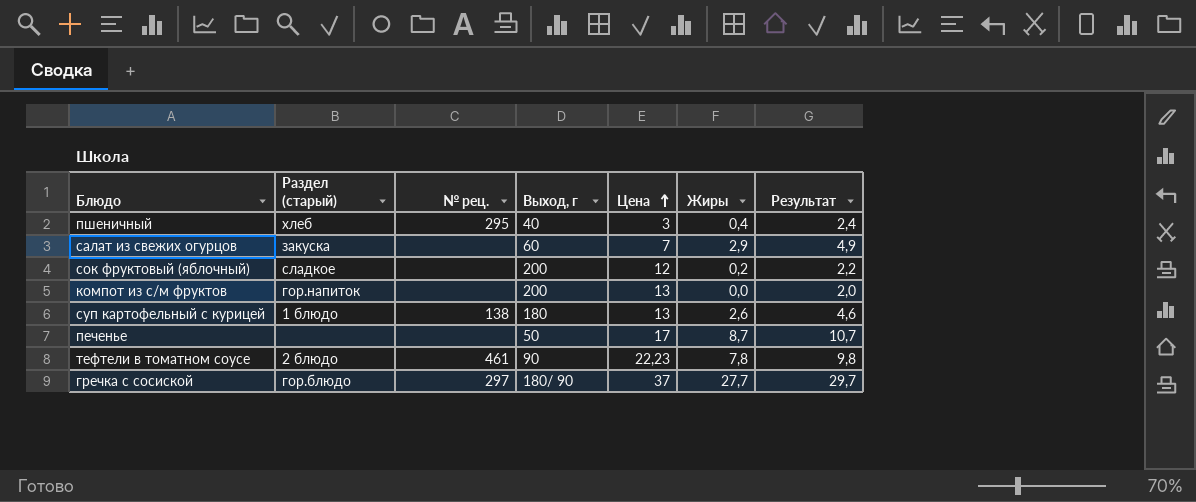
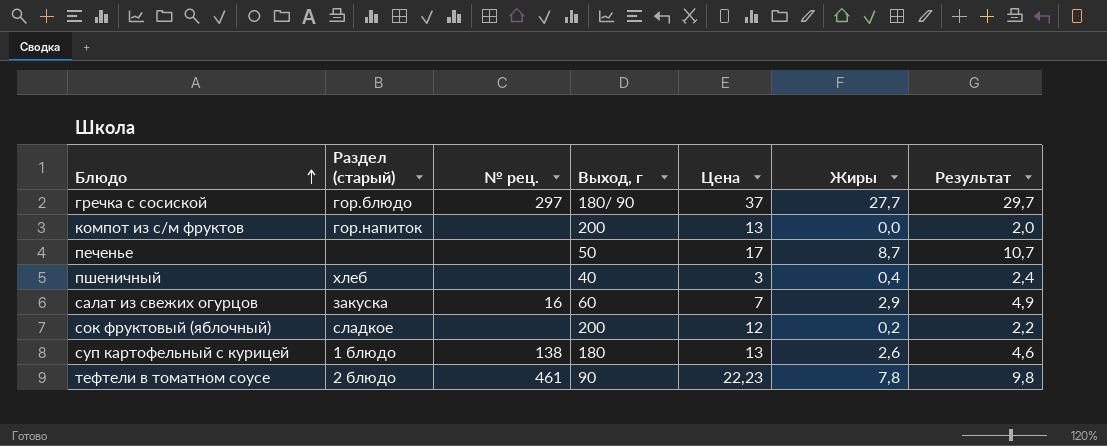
row order: Цена ascending -> Блюдо ascending
пшеничный | № рец.: 295 -> none
салат из свежих огурцов | № рец.: none -> 16

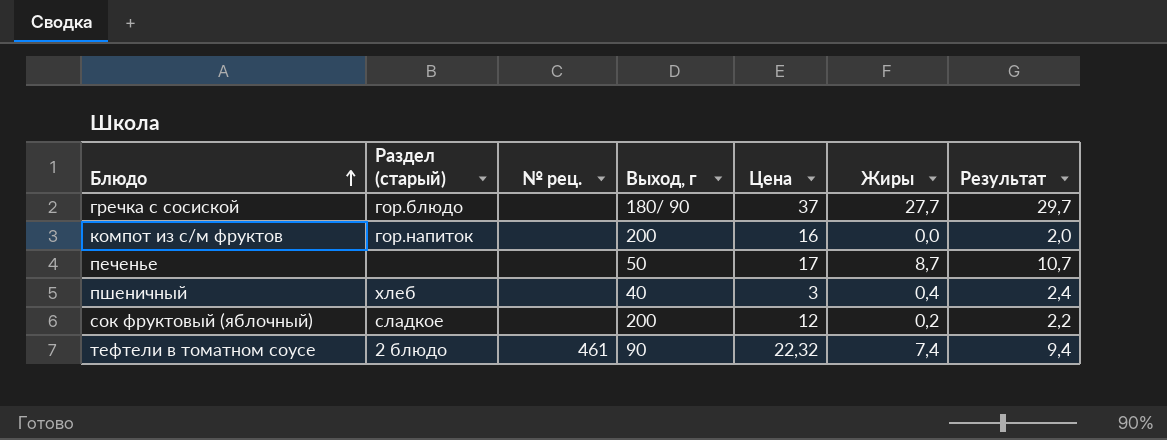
row салат из свежих огурцов: закуска | 16 | 60 | 7 | 2,9 | 4,9 -> none
row суп картофельный с курицей: 1 блюдо | 138 | 180 | 13 | 2,6 | 4,6 -> none
гречка с сосиской | № рец.: 297 -> none
компот из с/м фруктов | Цена: 13 -> 16
тефтели в томатном соусе | Цена: 22,23 -> 22,32
тефтели в томатном соусе | Жиры: 7,8 -> 7,4
тефтели в томатном соусе | Результат: 9,8 -> 9,4

